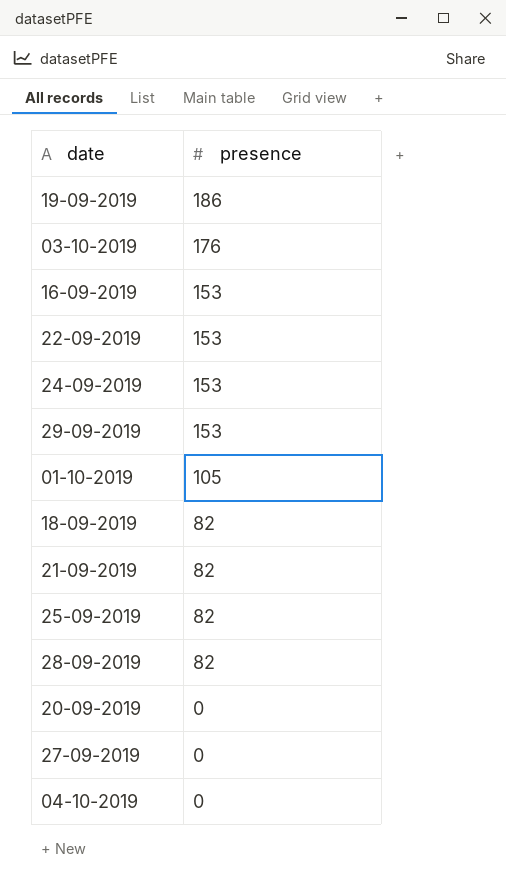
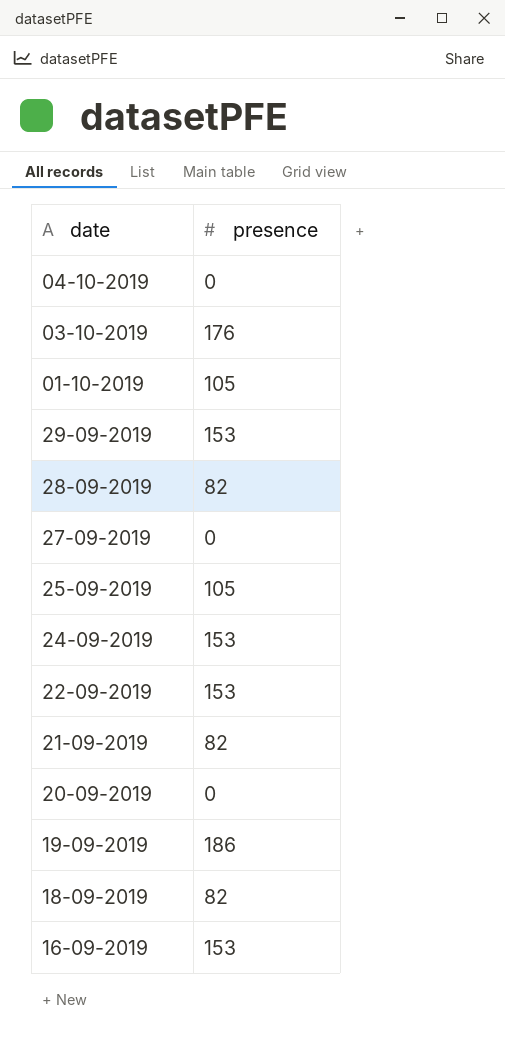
row order: presence descending -> date descending
25-09-2019 | presence: 82 -> 105

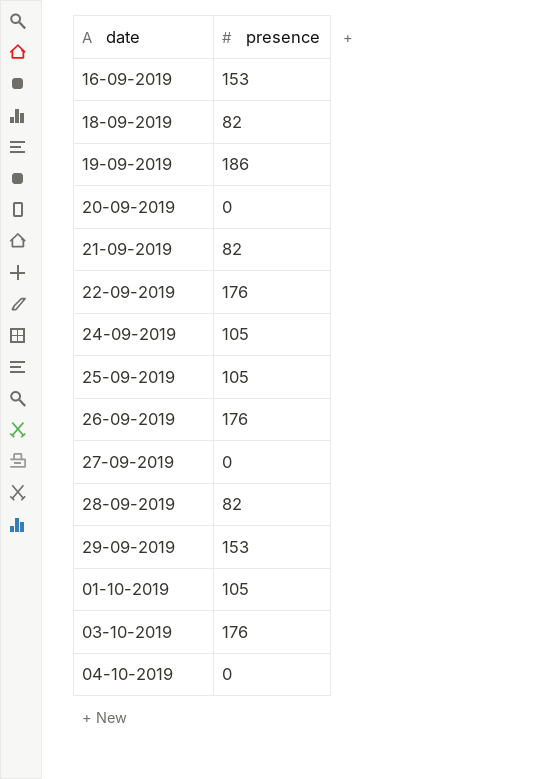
row order: date descending -> date ascending
22-09-2019 | presence: 153 -> 176
24-09-2019 | presence: 153 -> 105
row 26-09-2019: none -> 176

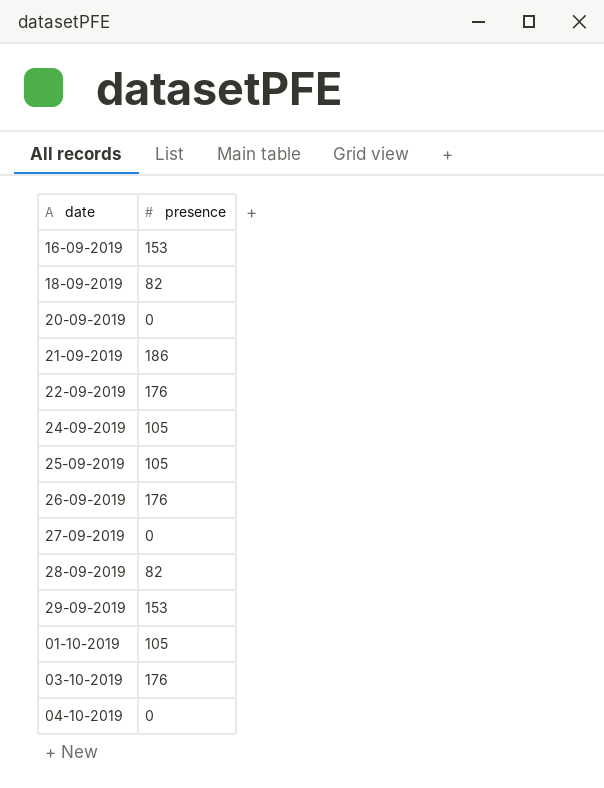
row 19-09-2019: 186 -> none
21-09-2019 | presence: 82 -> 186

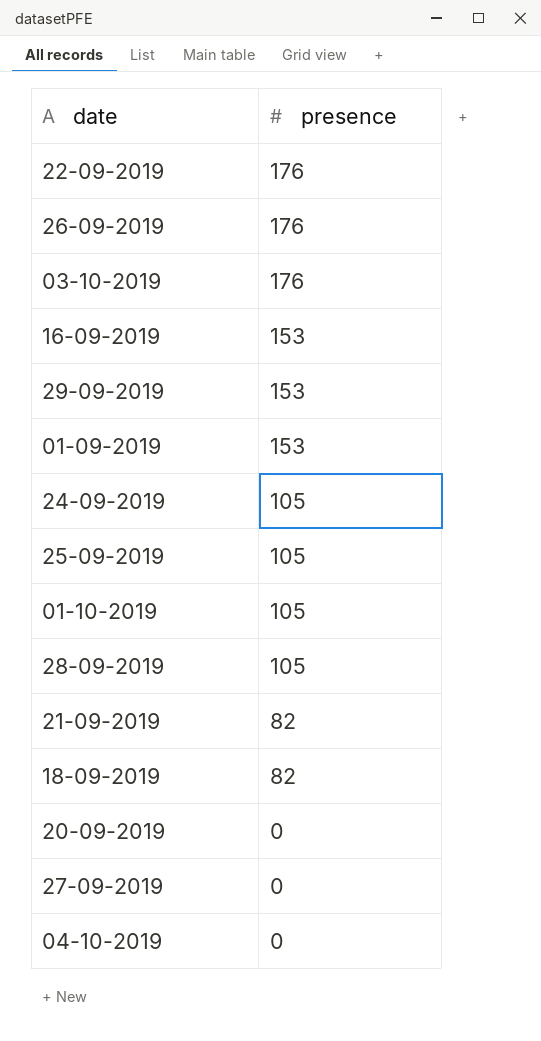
row order: date ascending -> presence descending
row 01-09-2019: none -> 153
28-09-2019 | presence: 82 -> 105
21-09-2019 | presence: 186 -> 82

